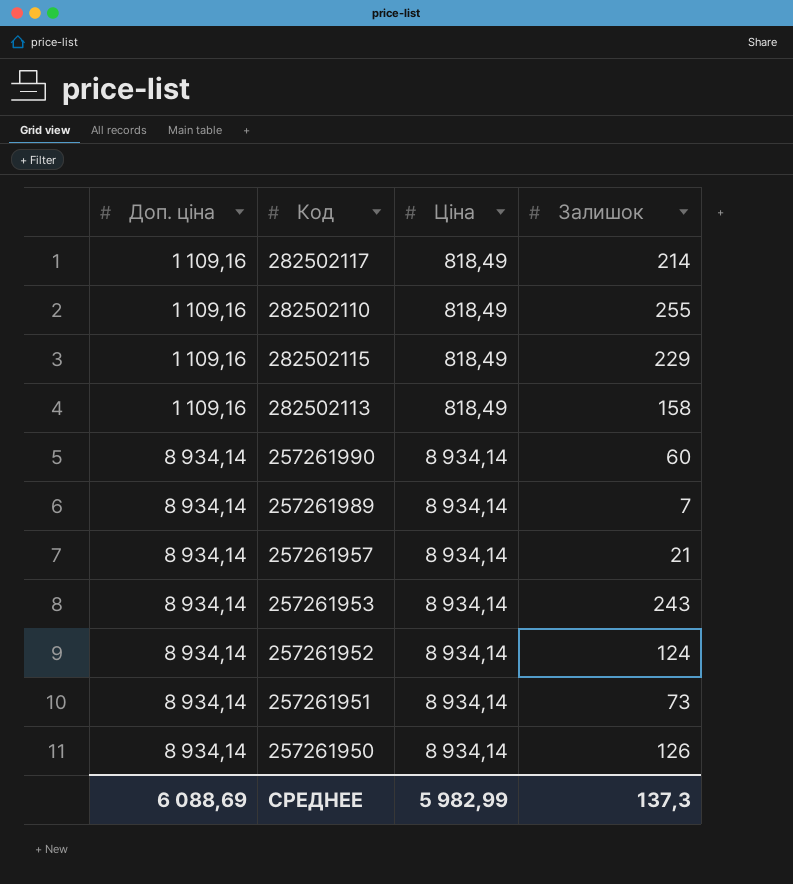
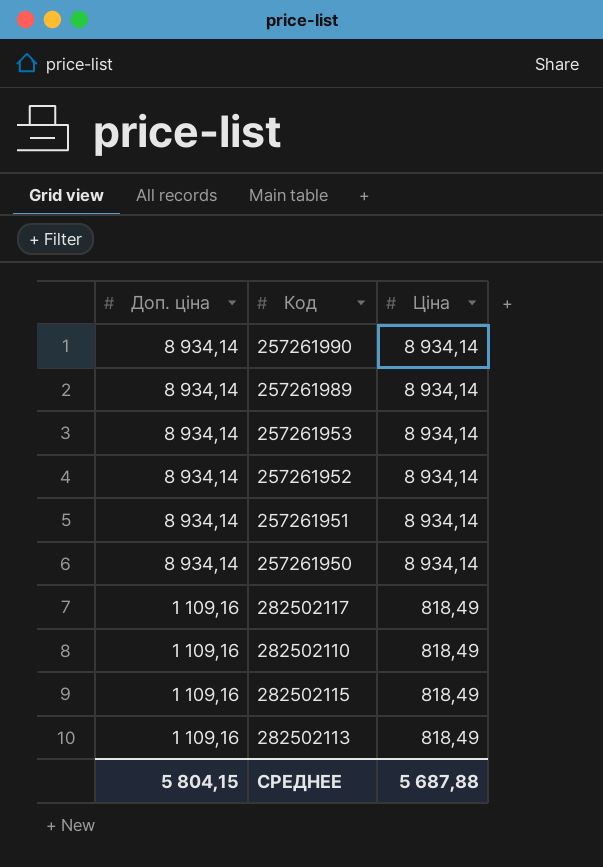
row order: Доп. ціна ascending -> Доп. ціна descending
column Залишок | position: 4 -> none
row 257261957: 8 934,14 | 8 934,14 | 21 -> none
СРЕДНЕЕ | Доп. ціна: 6 088,69 -> 5 804,15
СРЕДНЕЕ | Ціна: 5 982,99 -> 5 687,88

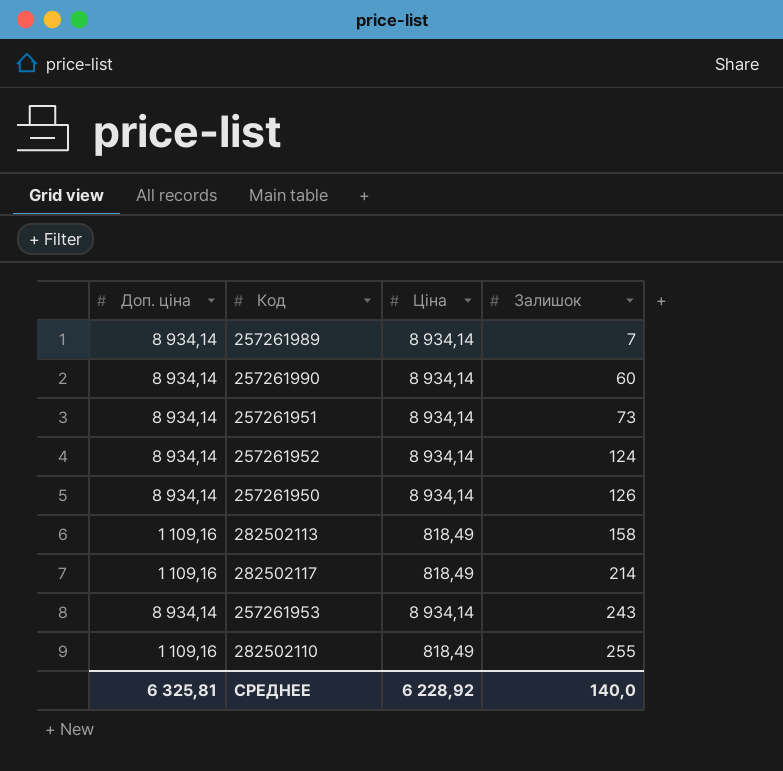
row order: Доп. ціна descending -> Залишок ascending
column Залишок | position: none -> 4
row 282502115: 1 109,16 | 818,49 -> none
СРЕДНЕЕ | Доп. ціна: 5 804,15 -> 6 325,81
СРЕДНЕЕ | Ціна: 5 687,88 -> 6 228,92

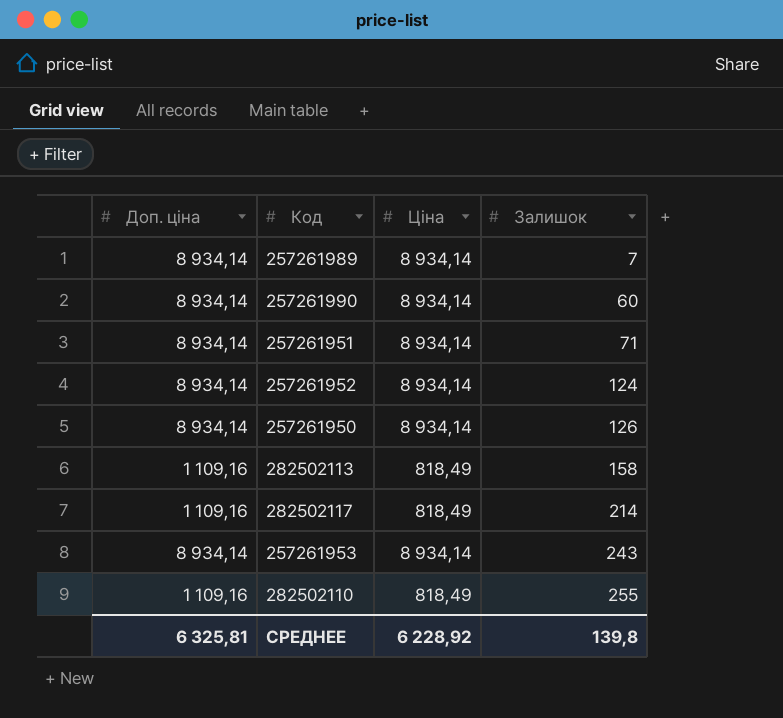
257261951 | Залишок: 73 -> 71
СРЕДНЕЕ | Залишок: 140,0 -> 139,8

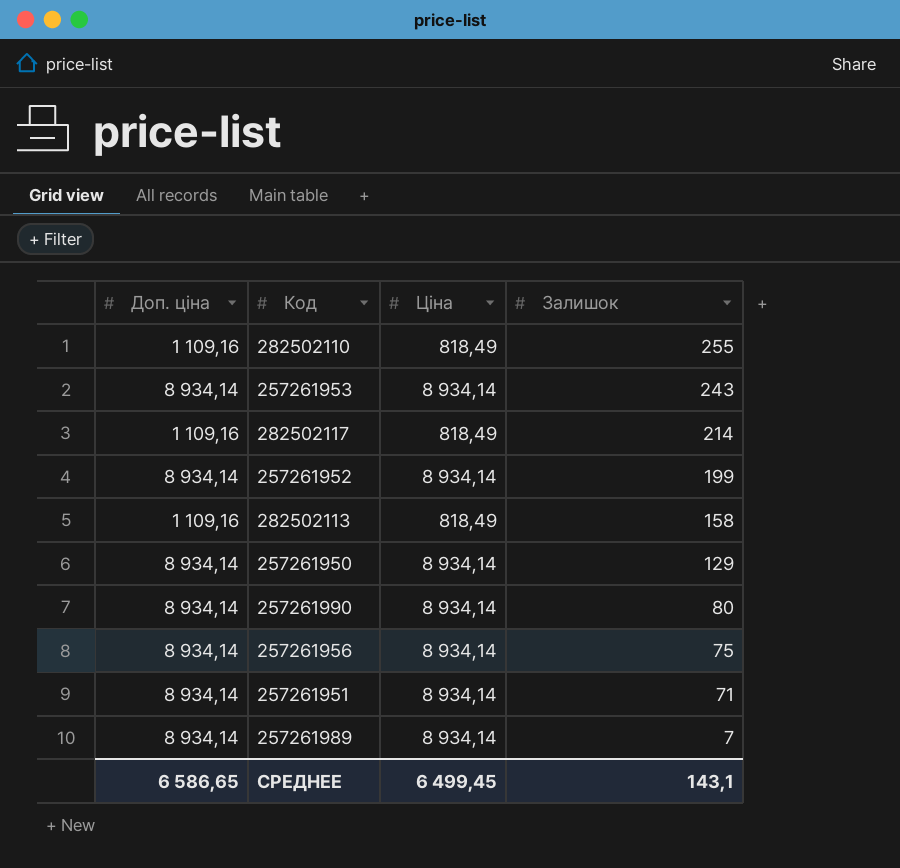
row order: Залишок ascending -> Залишок descending
257261952 | Залишок: 124 -> 199
257261950 | Залишок: 126 -> 129
257261990 | Залишок: 60 -> 80
row 257261956: none -> 8 934,14 | 8 934,14 | 75
СРЕДНЕЕ | Доп. ціна: 6 325,81 -> 6 586,65
СРЕДНЕЕ | Ціна: 6 228,92 -> 6 499,45
СРЕДНЕЕ | Залишок: 139,8 -> 143,1

